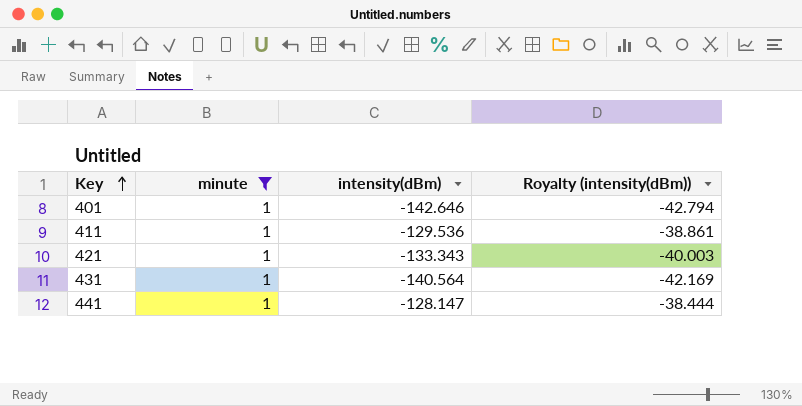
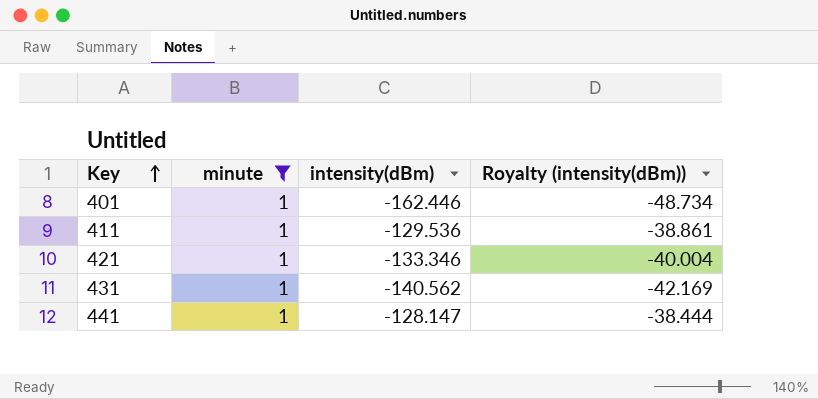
401 | intensity(dBm): -142.646 -> -162.446
401 | Royalty (intensity(dBm)): -42.794 -> -48.734
421 | intensity(dBm): -133.343 -> -133.346
421 | Royalty (intensity(dBm)): -40.003 -> -40.004
431 | intensity(dBm): -140.564 -> -140.562

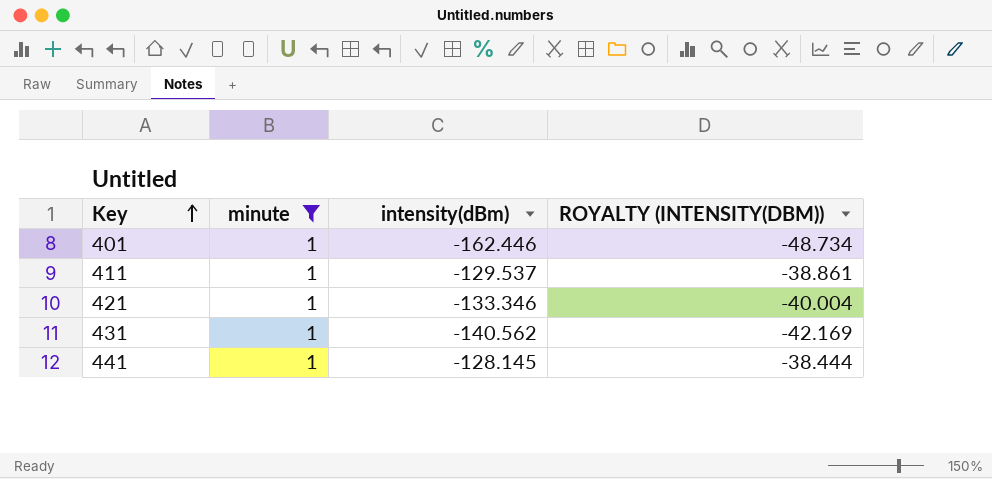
column name: Royalty (intensity(dBm)) -> ROYALTY (INTENSITY(DBM))
411 | intensity(dBm): -129.536 -> -129.537
441 | intensity(dBm): -128.147 -> -128.145

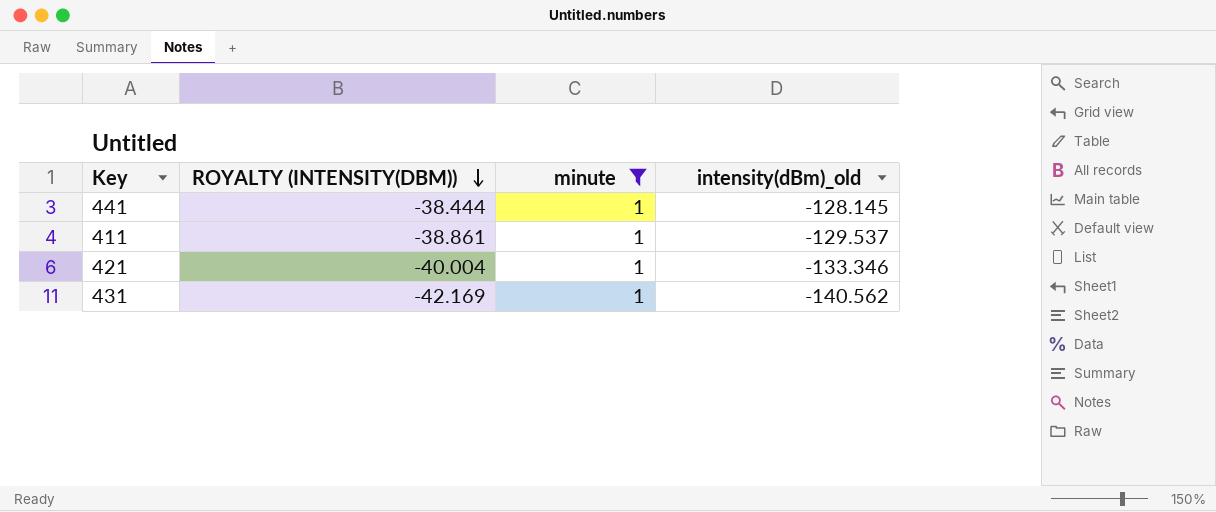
row order: Key ascending -> ROYALTY (INTENSITY(DBM)) descending
column ROYALTY (INTENSITY(DBM)) | position: 4 -> 2
column name: intensity(dBm) -> intensity(dBm)_old
row 401: 1 | -162.446 | -48.734 -> none

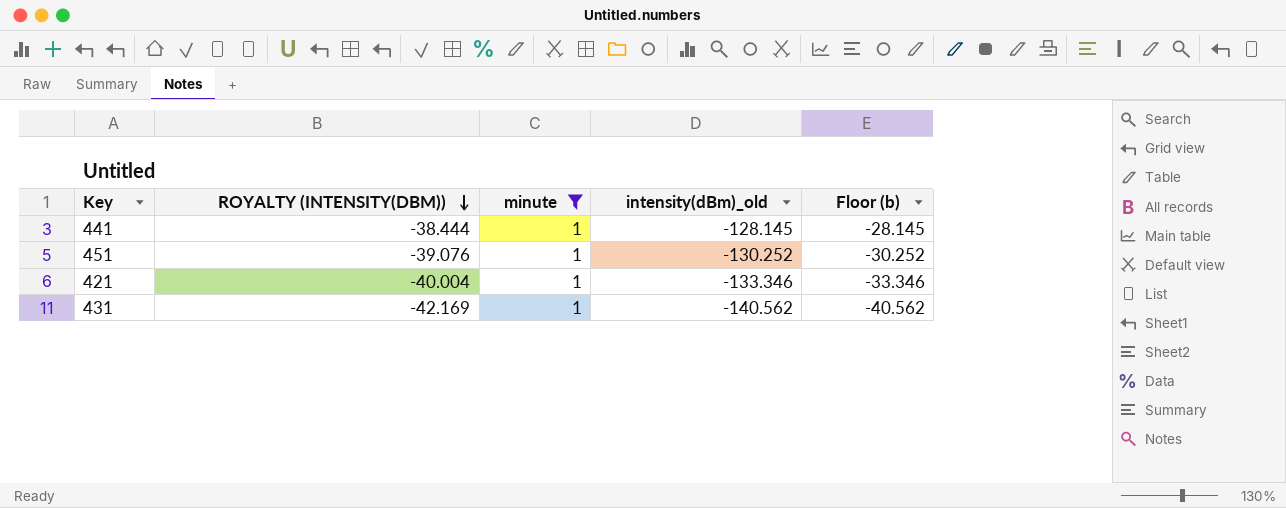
column Floor (b) | formula: none -> [intensity(dBm)_old] + 100
row 411: -38.861 | 1 | -129.537 -> none
row 451: none -> -39.076 | 1 | -130.252 | -30.252

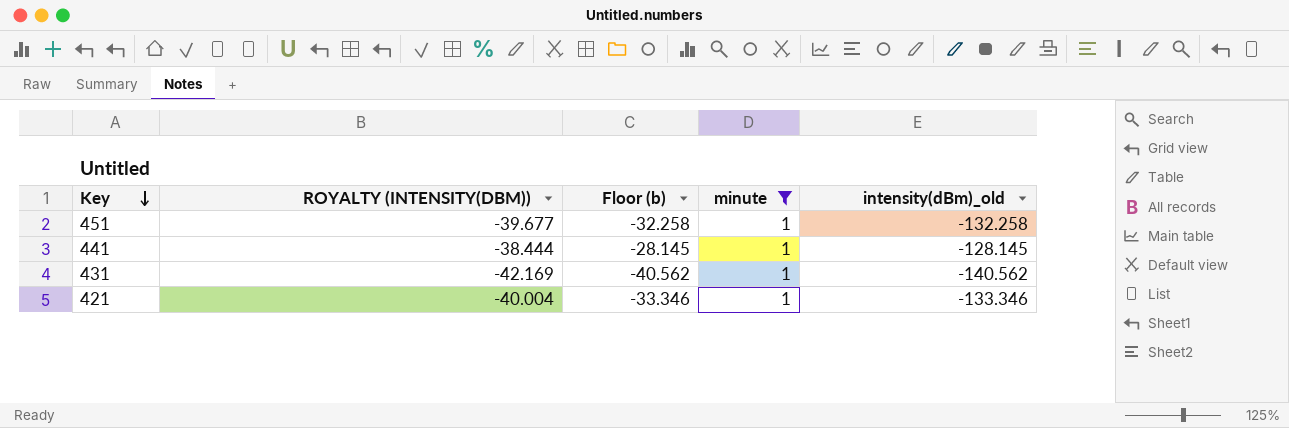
row order: ROYALTY (INTENSITY(DBM)) descending -> Key descending
column Floor (b) | position: 5 -> 3
451 | ROYALTY (INTENSITY(DBM)): -39.076 -> -39.677
451 | Floor (b): -30.252 -> -32.258
451 | intensity(dBm)_old: -130.252 -> -132.258

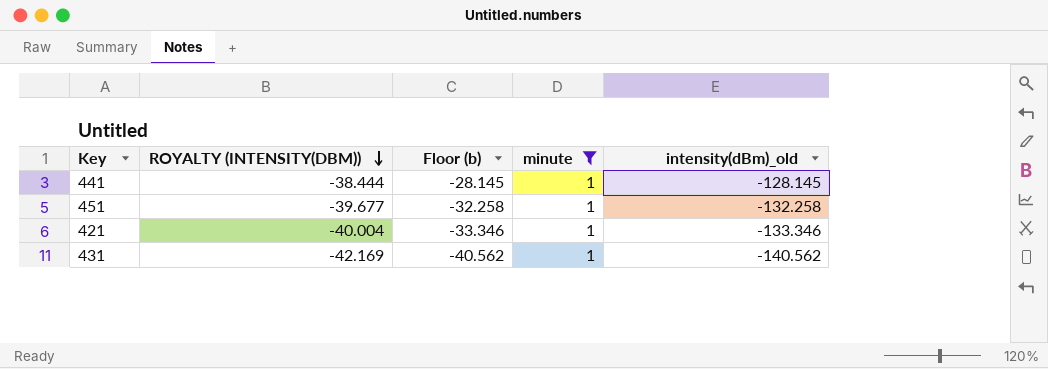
row order: Key descending -> ROYALTY (INTENSITY(DBM)) descending

